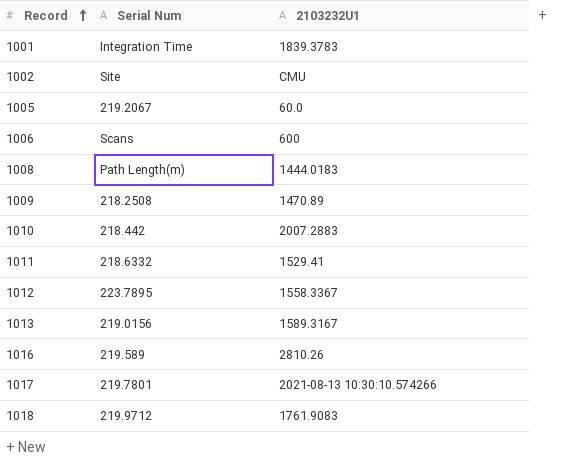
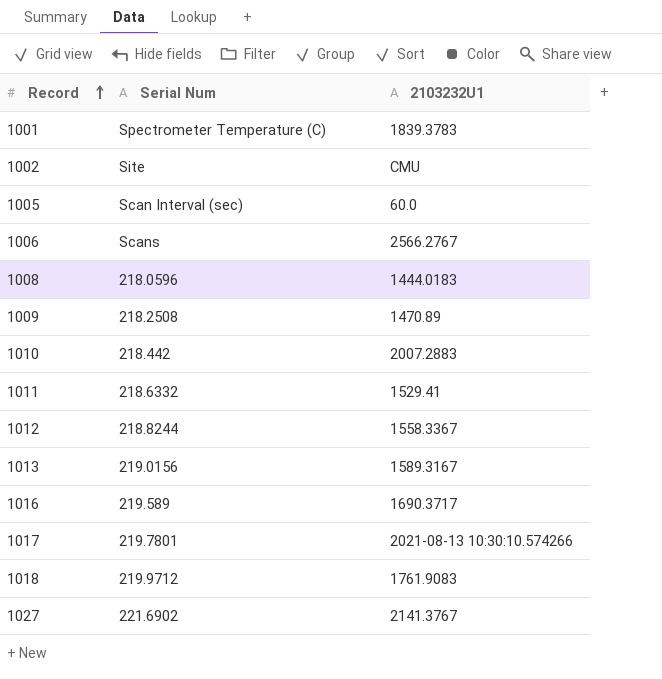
1001 | Serial Num: Integration Time -> Spectrometer Temperature (C)
1005 | Serial Num: 219.2067 -> Scan Interval (sec)
1006 | 2103232U1: 600 -> 2566.2767
1008 | Serial Num: Path Length(m) -> 218.0596
1012 | Serial Num: 223.7895 -> 218.8244
1016 | 2103232U1: 2810.26 -> 1690.3717
row 1027: none -> 221.6902 | 2141.3767

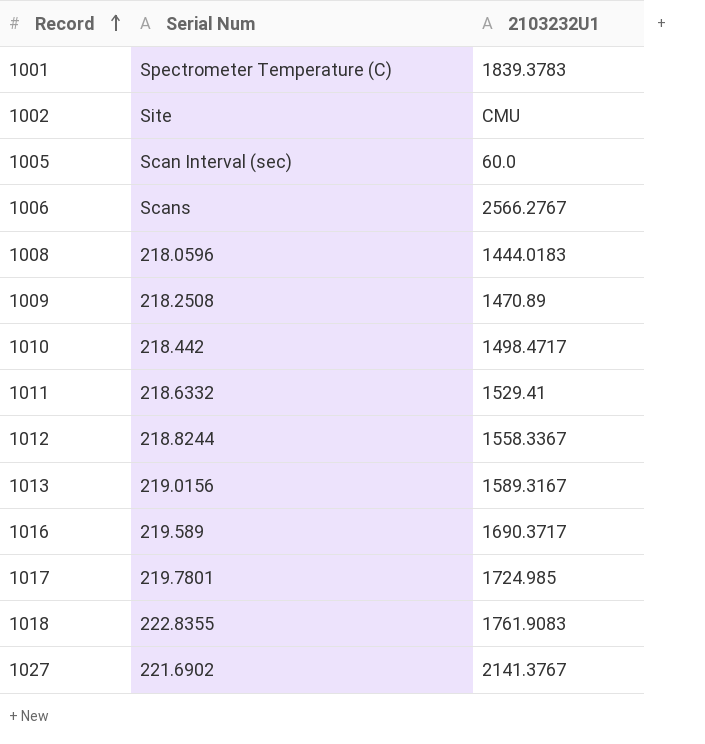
1010 | 2103232U1: 2007.2883 -> 1498.4717
1017 | 2103232U1: 2021-08-13 10:30:10.574266 -> 1724.985
1018 | Serial Num: 219.9712 -> 222.8355

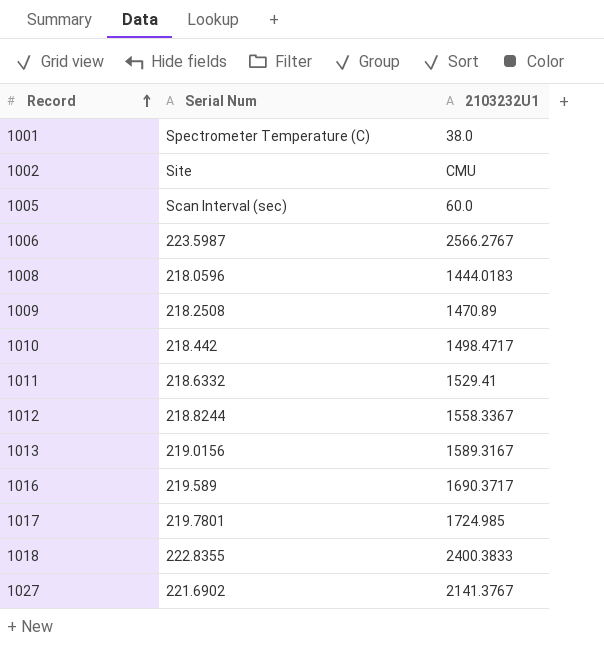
1001 | 2103232U1: 1839.3783 -> 38.0
1006 | Serial Num: Scans -> 223.5987
1018 | 2103232U1: 1761.9083 -> 2400.3833

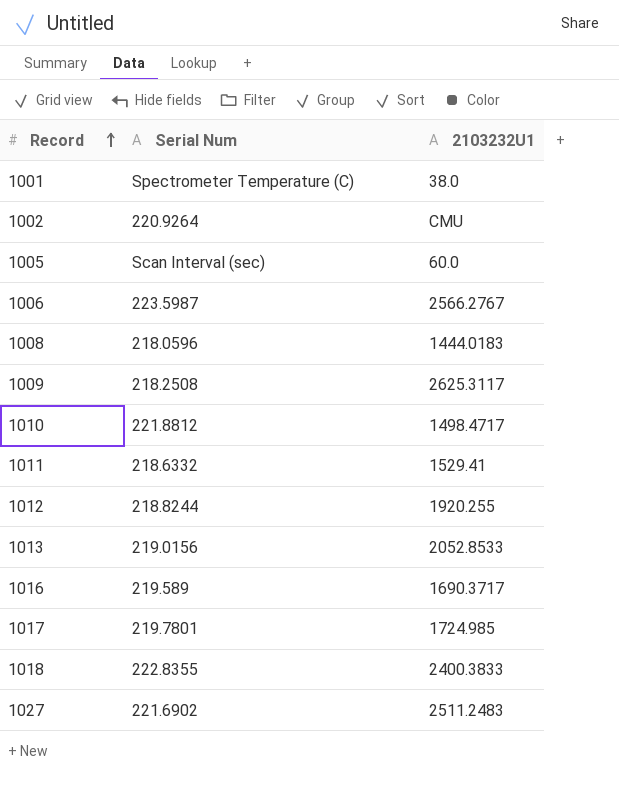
1002 | Serial Num: Site -> 220.9264
1009 | 2103232U1: 1470.89 -> 2625.3117
1010 | Serial Num: 218.442 -> 221.8812
1012 | 2103232U1: 1558.3367 -> 1920.255
1013 | 2103232U1: 1589.3167 -> 2052.8533
1027 | 2103232U1: 2141.3767 -> 2511.2483

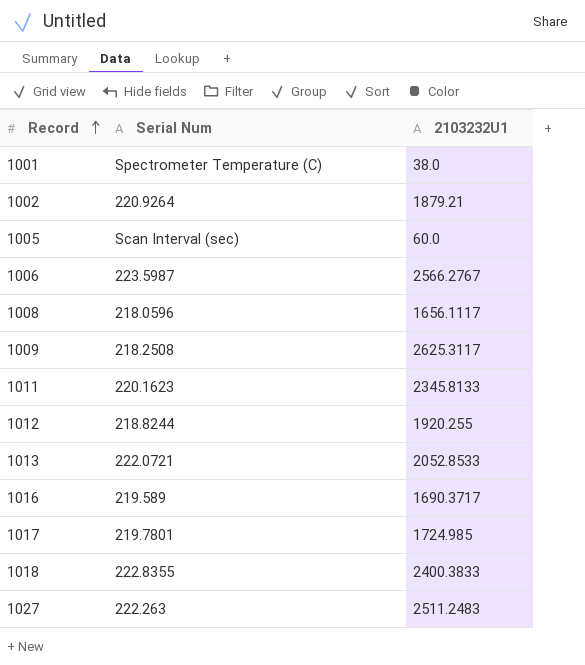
row 1010: 221.8812 | 1498.4717 -> none
1002 | 2103232U1: CMU -> 1879.21
1008 | 2103232U1: 1444.0183 -> 1656.1117
1011 | Serial Num: 218.6332 -> 220.1623
1011 | 2103232U1: 1529.41 -> 2345.8133
1013 | Serial Num: 219.0156 -> 222.0721
1027 | Serial Num: 221.6902 -> 222.263

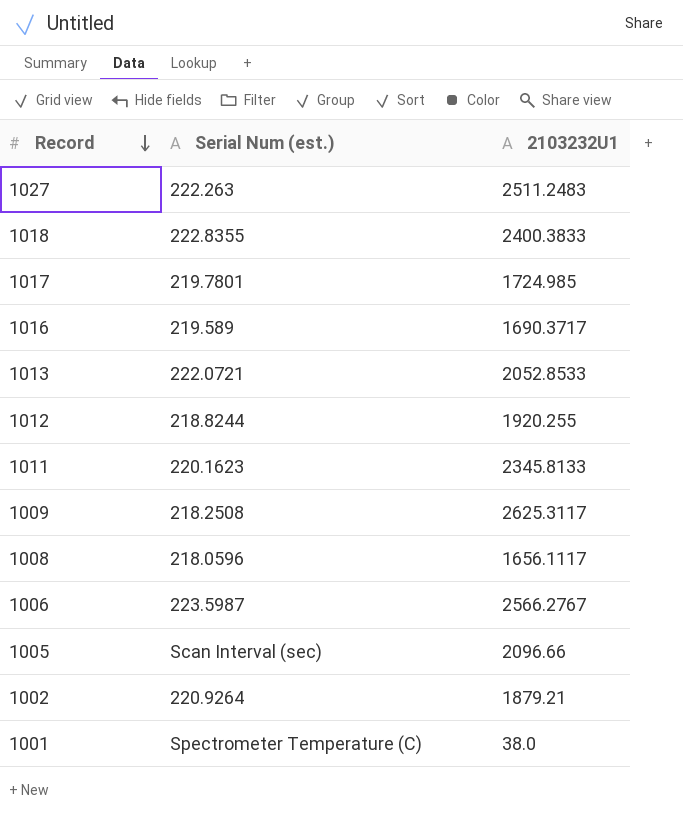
row order: Record ascending -> Record descending
column name: Serial Num -> Serial Num (est.)
1005 | 2103232U1: 60.0 -> 2096.66

